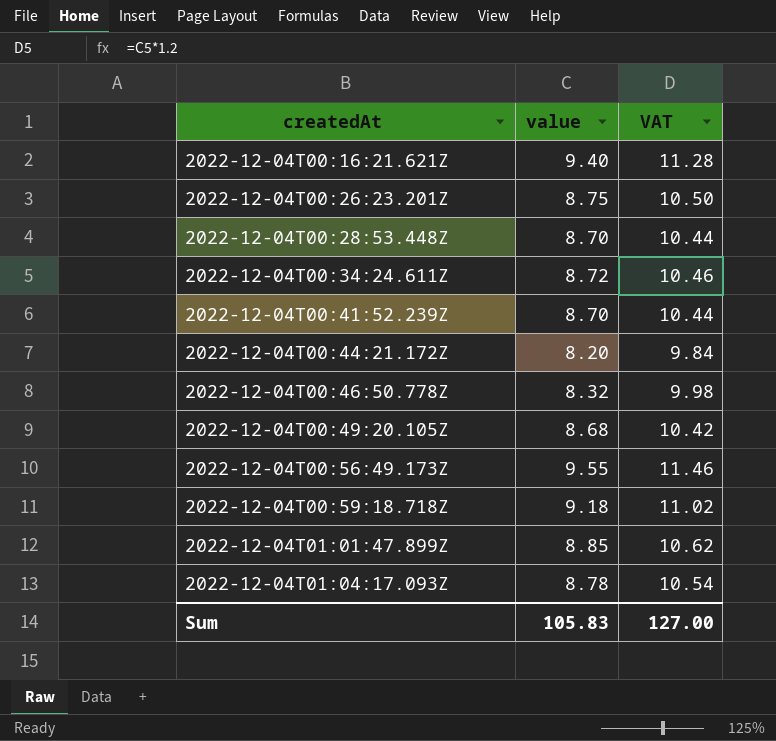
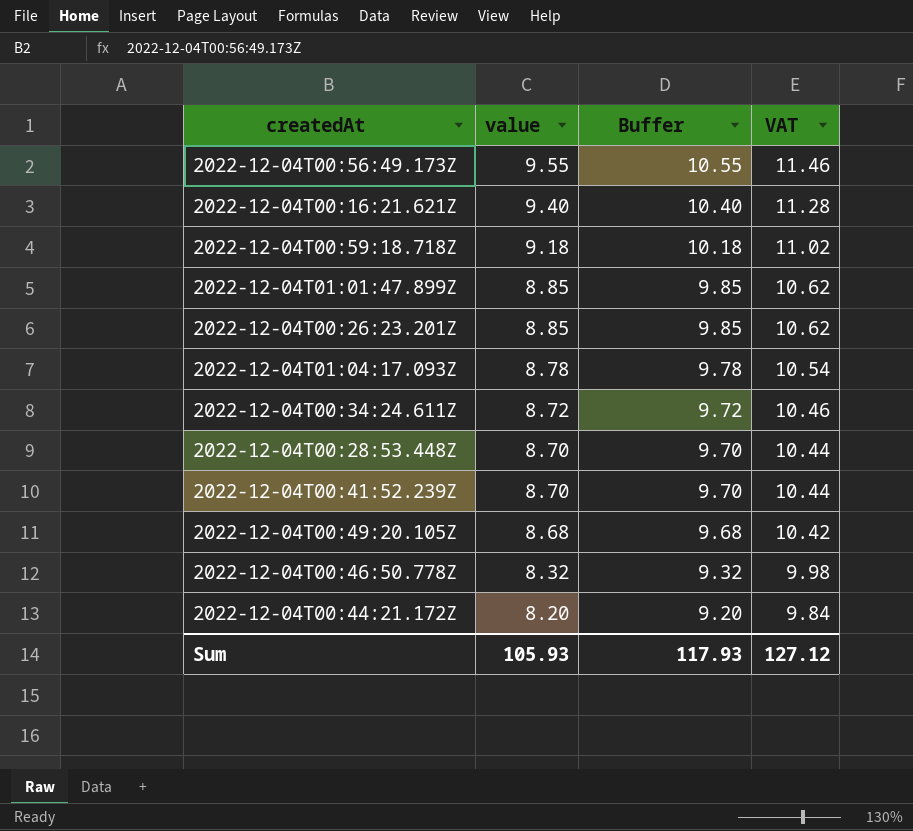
row order: createdAt ascending -> value descending
column Buffer | formula: none -> [value] + 1
2022-12-04T00:26:23.201Z | value: 8.75 -> 8.85
2022-12-04T00:26:23.201Z | VAT: 10.50 -> 10.62
Sum | value: 105.83 -> 105.93
Sum | VAT: 127.00 -> 127.12

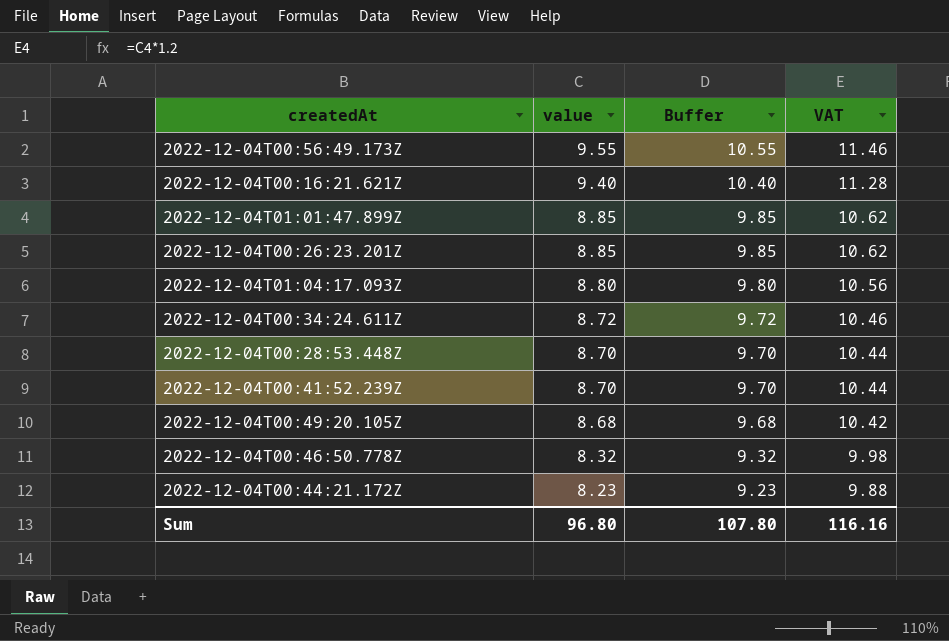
row 2022-12-04T00:59:18.718Z: 9.18 | 10.18 | 11.02 -> none
2022-12-04T01:04:17.093Z | value: 8.78 -> 8.80
2022-12-04T01:04:17.093Z | Buffer: 9.78 -> 9.80
2022-12-04T01:04:17.093Z | VAT: 10.54 -> 10.56
2022-12-04T00:44:21.172Z | value: 8.20 -> 8.23
2022-12-04T00:44:21.172Z | Buffer: 9.20 -> 9.23
2022-12-04T00:44:21.172Z | VAT: 9.84 -> 9.88
Sum | value: 105.93 -> 96.80
Sum | Buffer: 117.93 -> 107.80
Sum | VAT: 127.12 -> 116.16

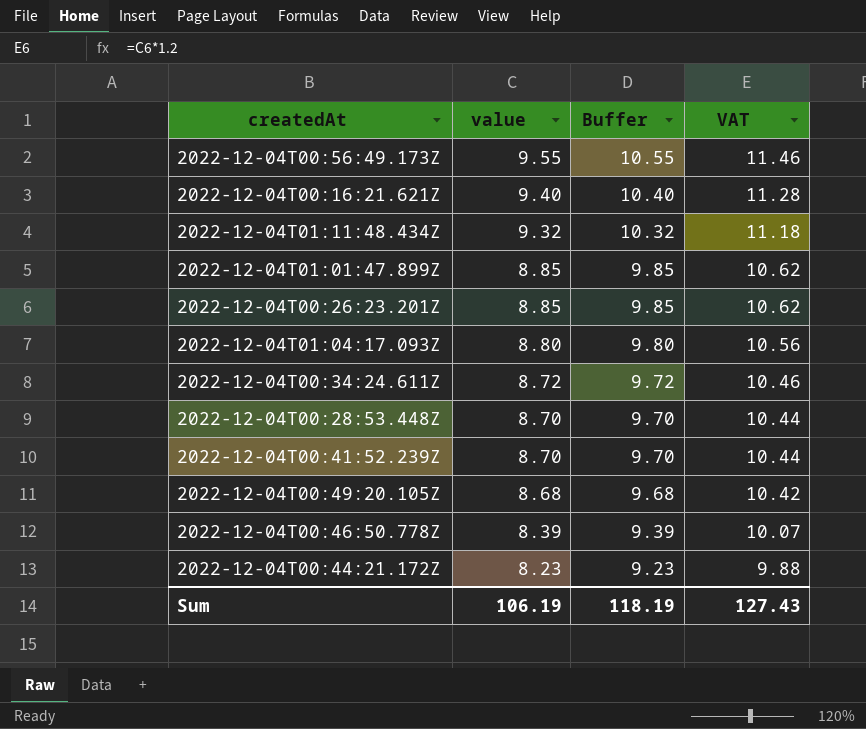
row 2022-12-04T01:11:48.434Z: none -> 9.32 | 10.32 | 11.18
2022-12-04T00:46:50.778Z | value: 8.32 -> 8.39
2022-12-04T00:46:50.778Z | Buffer: 9.32 -> 9.39
2022-12-04T00:46:50.778Z | VAT: 9.98 -> 10.07
Sum | value: 96.80 -> 106.19
Sum | Buffer: 107.80 -> 118.19
Sum | VAT: 116.16 -> 127.43

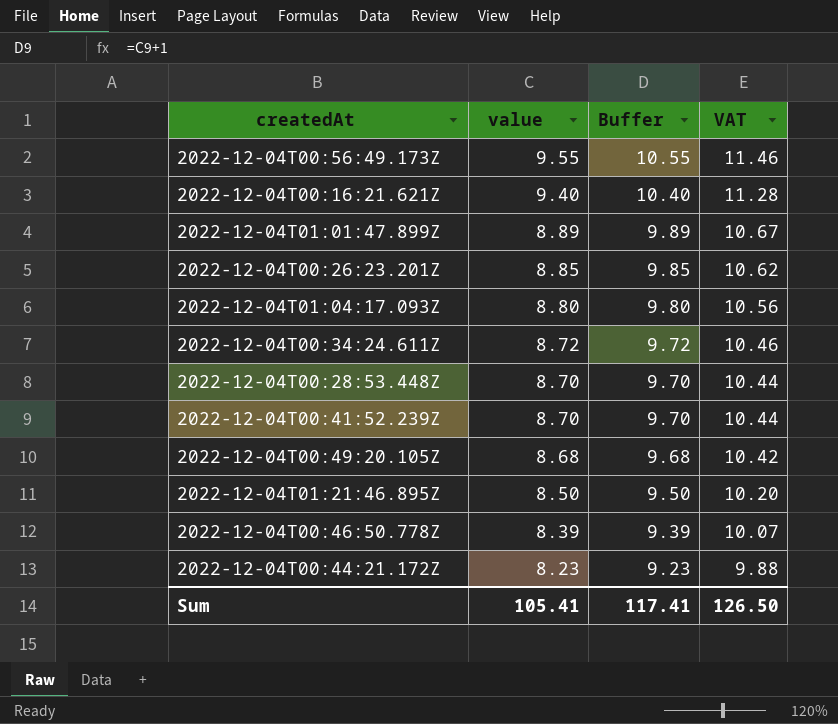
row 2022-12-04T01:11:48.434Z: 9.32 | 10.32 | 11.18 -> none
2022-12-04T01:01:47.899Z | value: 8.85 -> 8.89
2022-12-04T01:01:47.899Z | Buffer: 9.85 -> 9.89
2022-12-04T01:01:47.899Z | VAT: 10.62 -> 10.67
row 2022-12-04T01:21:46.895Z: none -> 8.50 | 9.50 | 10.20
Sum | value: 106.19 -> 105.41
Sum | Buffer: 118.19 -> 117.41
Sum | VAT: 127.43 -> 126.50

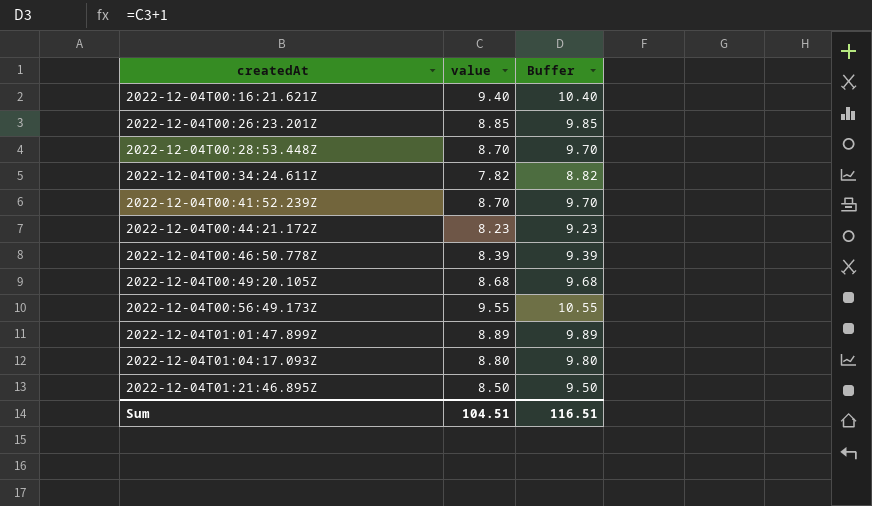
row order: value descending -> createdAt ascending
column VAT | formula: [value] * 1.2 -> none
2022-12-04T00:34:24.611Z | value: 8.72 -> 7.82
2022-12-04T00:34:24.611Z | Buffer: 9.72 -> 8.82
Sum | value: 105.41 -> 104.51
Sum | Buffer: 117.41 -> 116.51

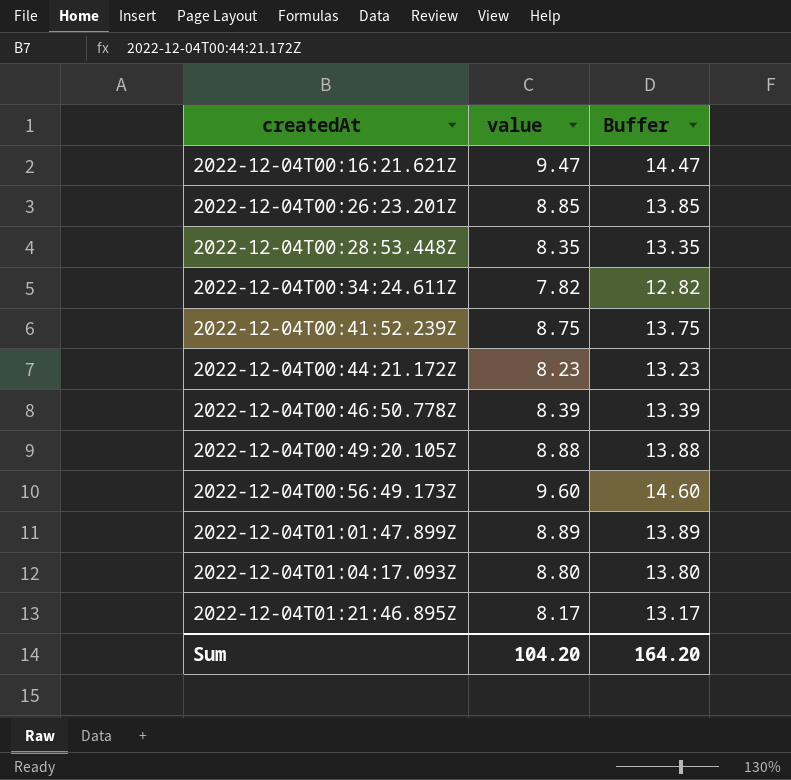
column Buffer | formula: [value] + 1 -> [value] + 5
2022-12-04T00:16:21.621Z | value: 9.40 -> 9.47
2022-12-04T00:28:53.448Z | value: 8.70 -> 8.35
2022-12-04T00:41:52.239Z | value: 8.70 -> 8.75
2022-12-04T00:49:20.105Z | value: 8.68 -> 8.88
2022-12-04T00:56:49.173Z | value: 9.55 -> 9.60
2022-12-04T01:21:46.895Z | value: 8.50 -> 8.17
Sum | value: 104.51 -> 104.20
Sum | Buffer: 116.51 -> 164.20

